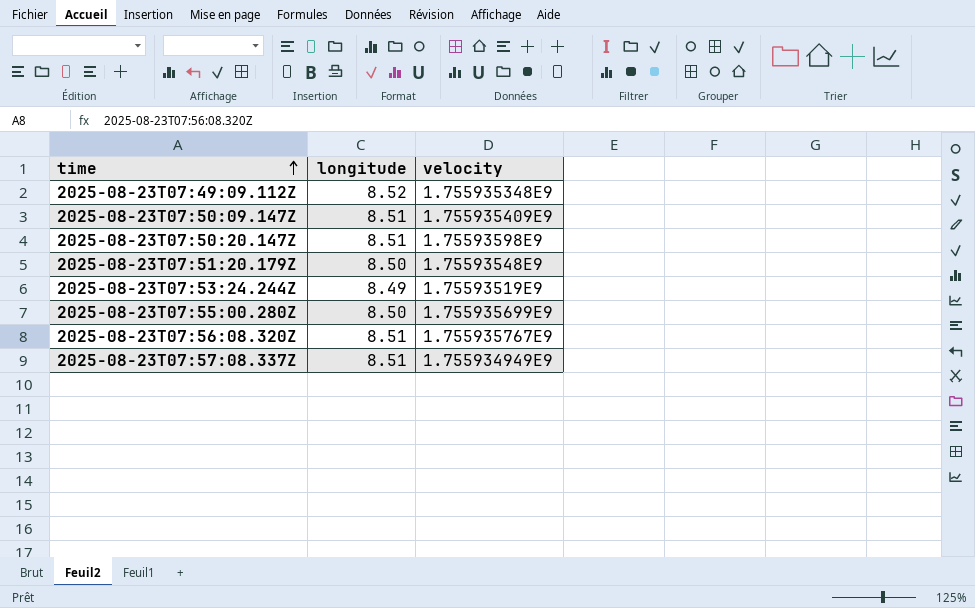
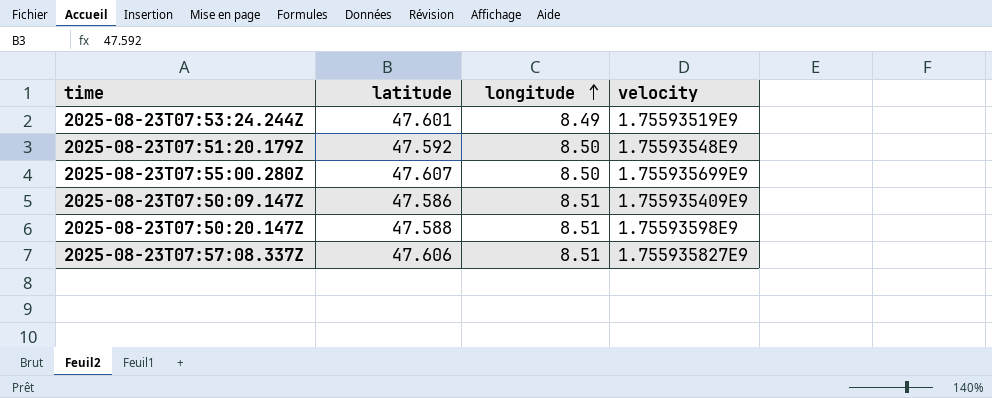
row order: time ascending -> longitude ascending
column latitude | position: none -> 2
row 2025-08-23T07:49:09.112Z: 8.52 | 1.755935348E9 -> none
row 2025-08-23T07:56:08.320Z: 8.51 | 1.755935767E9 -> none
2025-08-23T07:57:08.337Z | velocity: 1.755934949E9 -> 1.755935827E9

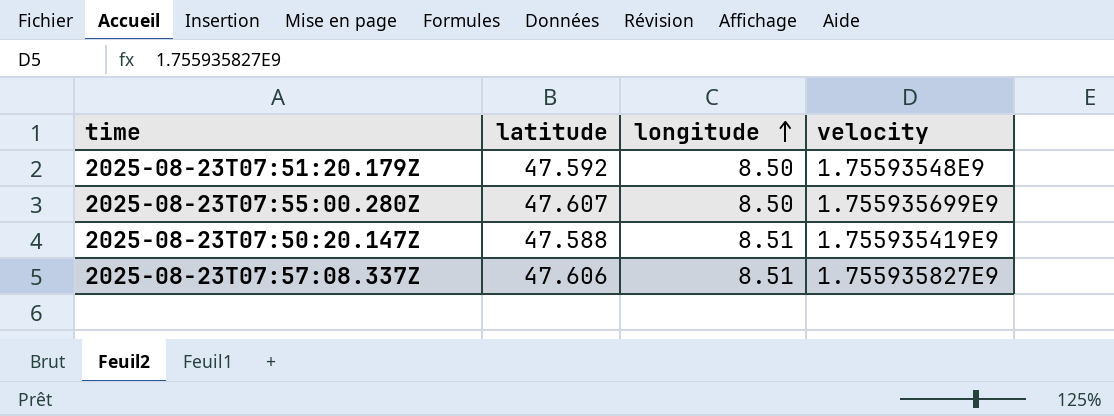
row 2025-08-23T07:53:24.244Z: 47.601 | 8.49 | 1.75593519E9 -> none
row 2025-08-23T07:50:09.147Z: 47.586 | 8.51 | 1.755935409E9 -> none
2025-08-23T07:50:20.147Z | velocity: 1.75593598E9 -> 1.755935419E9

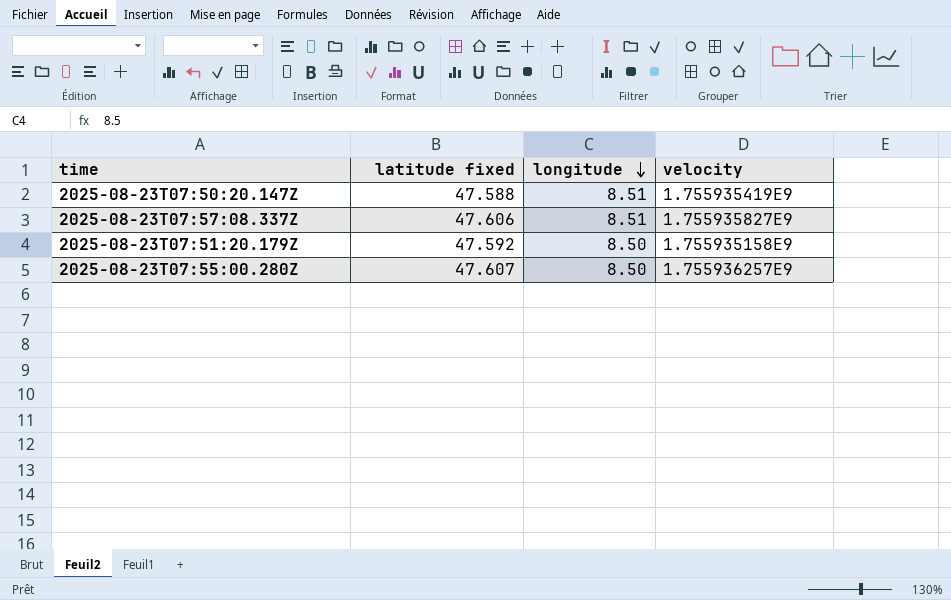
row order: longitude ascending -> longitude descending
column name: latitude -> latitude fixed
2025-08-23T07:51:20.179Z | velocity: 1.75593548E9 -> 1.755935158E9
2025-08-23T07:55:00.280Z | velocity: 1.755935699E9 -> 1.755936257E9

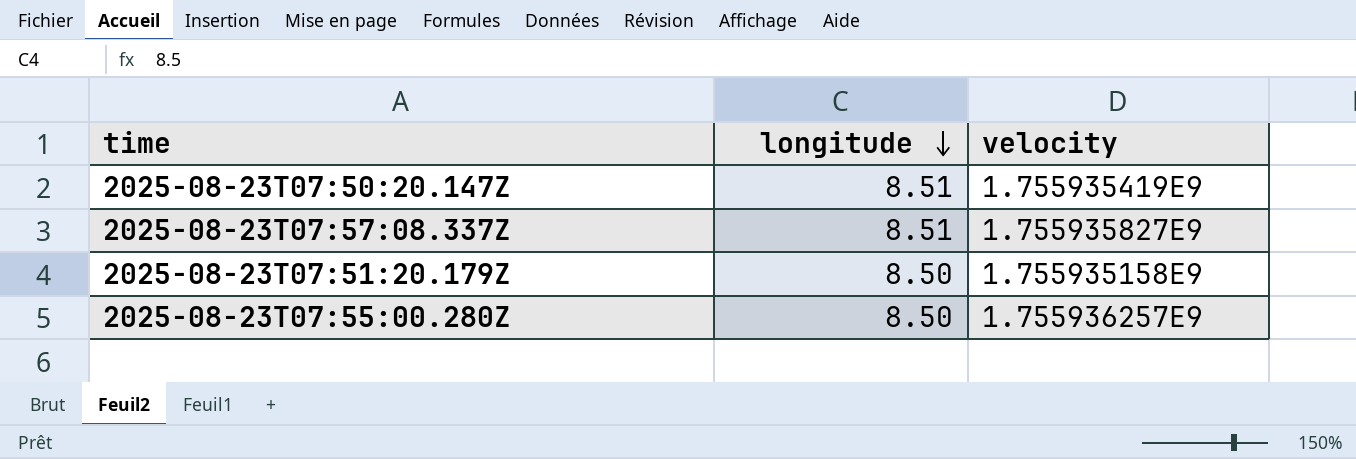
column latitude fixed | position: 2 -> none

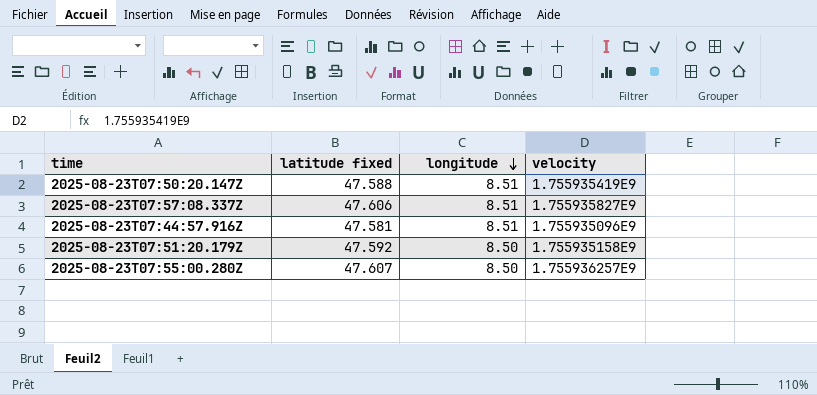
column latitude fixed | position: none -> 2
row 2025-08-23T07:44:57.916Z: none -> 47.581 | 8.51 | 1.755935096E9

